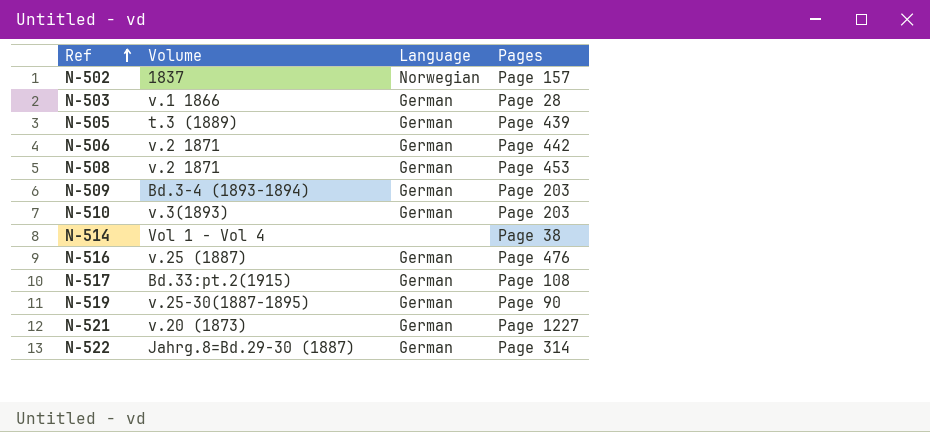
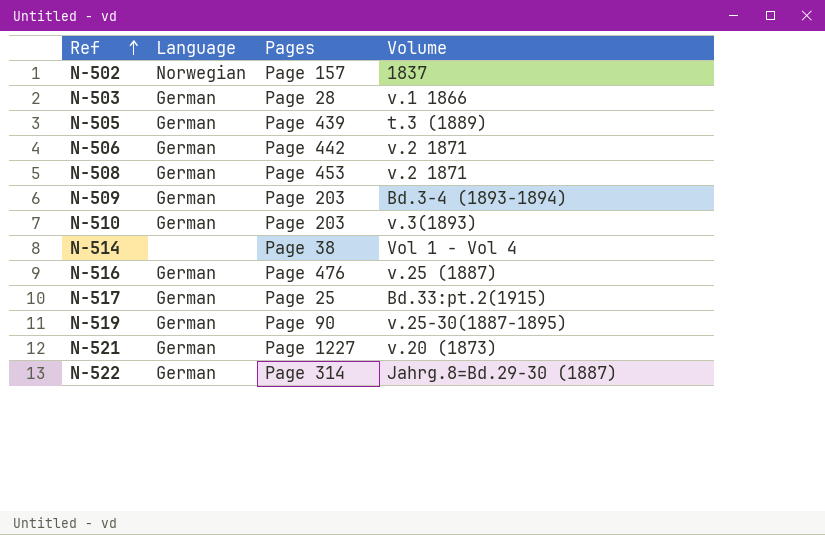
column Volume | position: 2 -> 4
N-517 | Pages: Page 108 -> Page 25

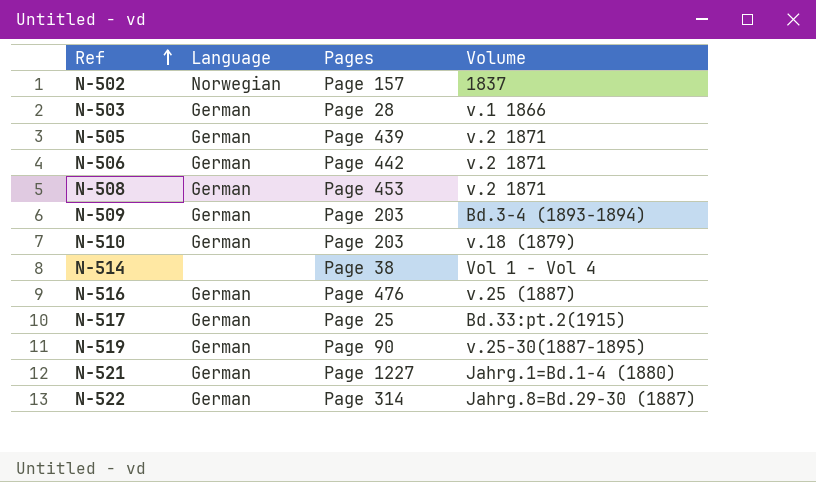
N-505 | Volume: t.3 (1889) -> v.2 1871
N-510 | Volume: v.3(1893) -> v.18 (1879)
N-521 | Volume: v.20 (1873) -> Jahrg.1=Bd.1-4 (1880)

